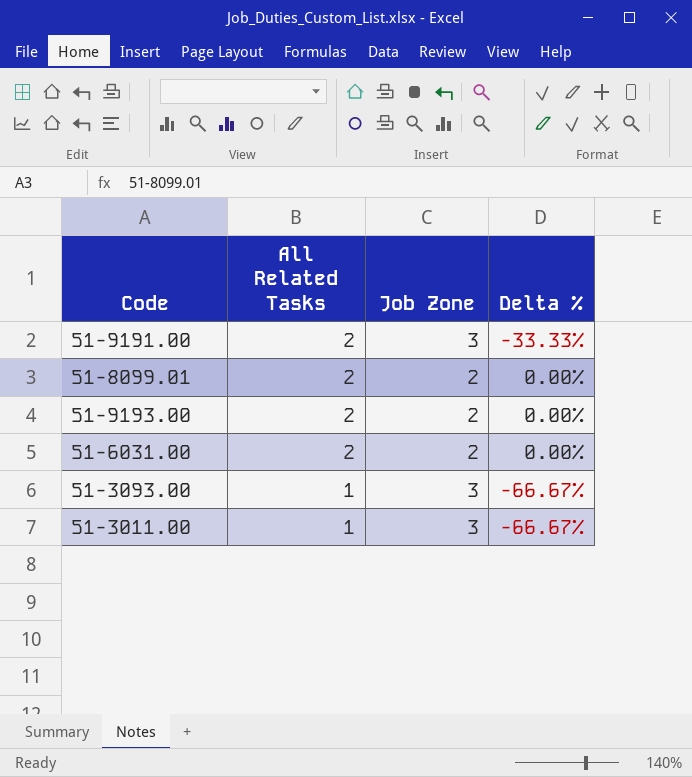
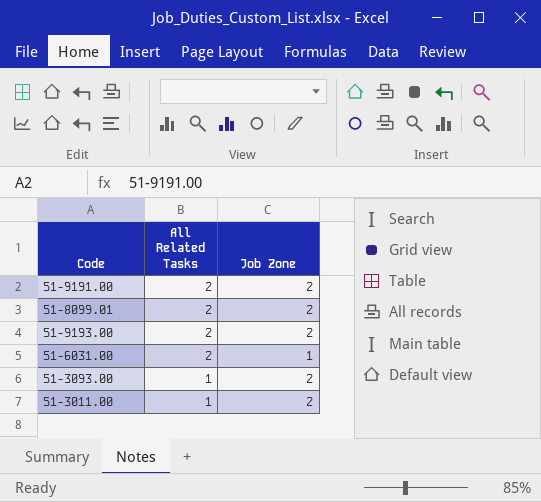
column Delta % | formula: ([All Related Tasks] - [Job Zone]) / [Job Zone] -> none
51-9191.00 | Job Zone: 3 -> 2
51-6031.00 | Job Zone: 2 -> 1
51-3093.00 | Job Zone: 3 -> 2
51-3011.00 | Job Zone: 3 -> 2

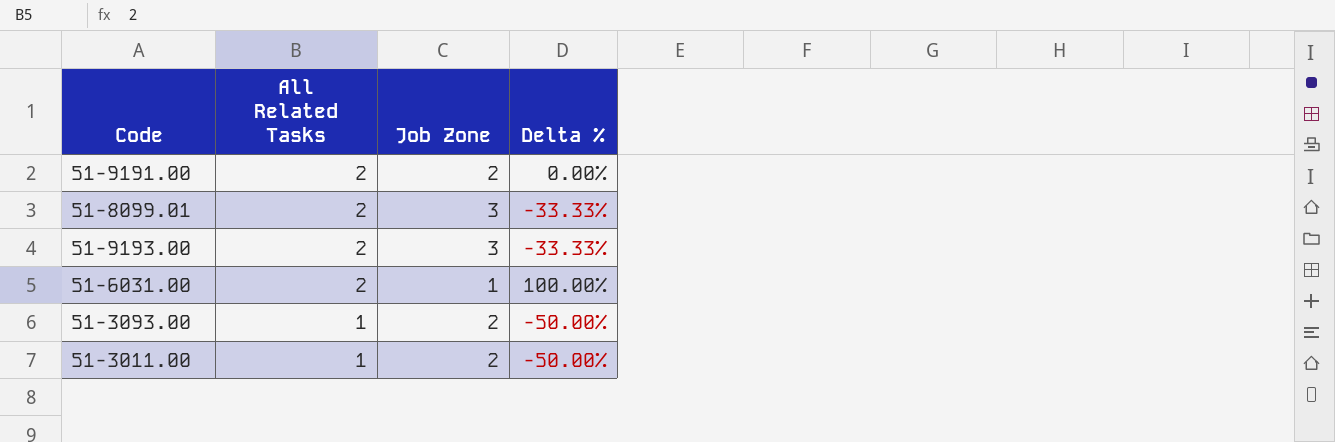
column Delta % | formula: none -> ([All Related Tasks] - [Job Zone]) / [Job Zone]
51-8099.01 | Job Zone: 2 -> 3
51-9193.00 | Job Zone: 2 -> 3

